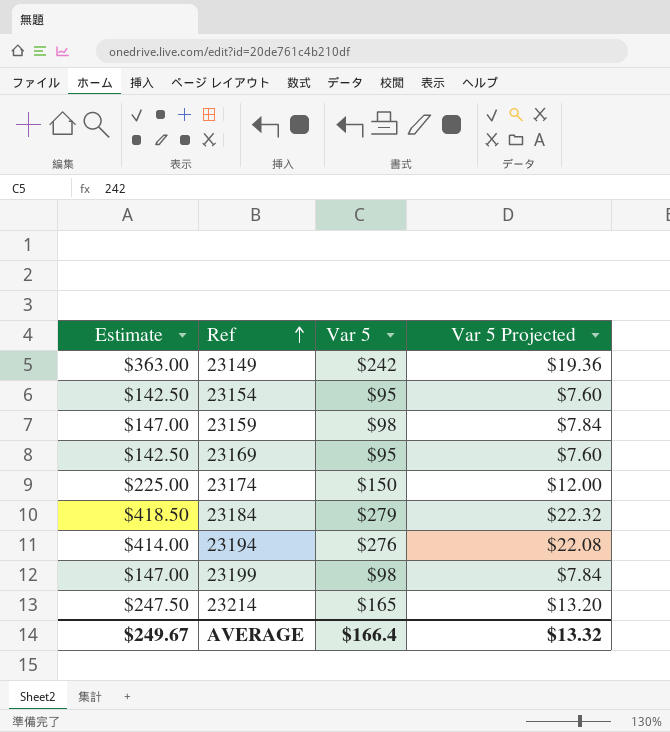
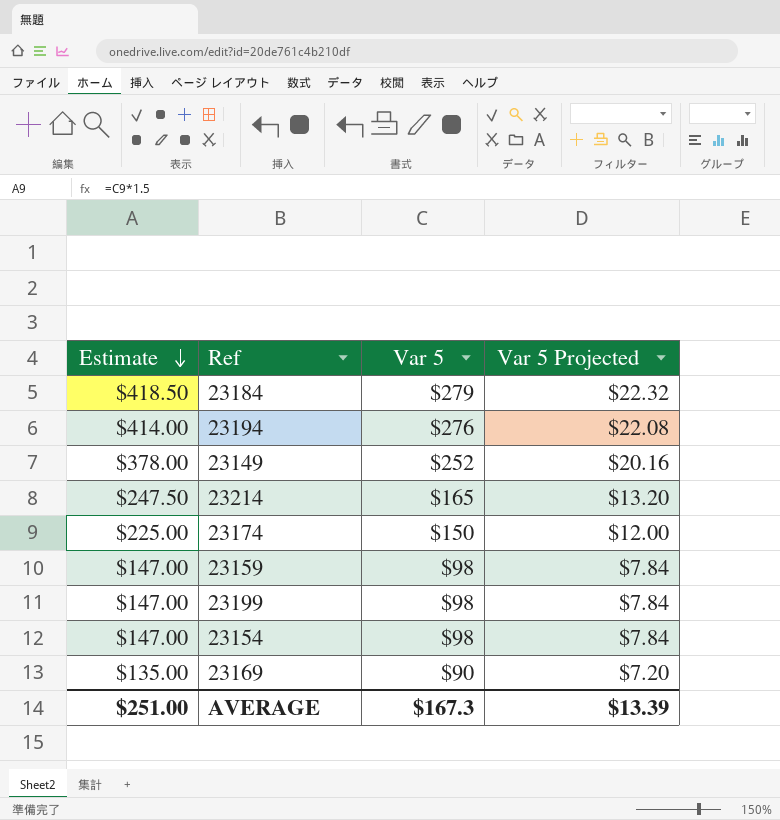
row order: Ref ascending -> Estimate descending
23149 | Estimate: $363.00 -> $378.00
23149 | Var 5: $242 -> $252
23149 | Var 5 Projected: $19.36 -> $20.16
23154 | Estimate: $142.50 -> $147.00
23154 | Var 5: $95 -> $98
23154 | Var 5 Projected: $7.60 -> $7.84
23169 | Estimate: $142.50 -> $135.00
23169 | Var 5: $95 -> $90
23169 | Var 5 Projected: $7.60 -> $7.20
AVERAGE | Estimate: $249.67 -> $251.00
AVERAGE | Var 5: $166.4 -> $167.3
AVERAGE | Var 5 Projected: $13.32 -> $13.39

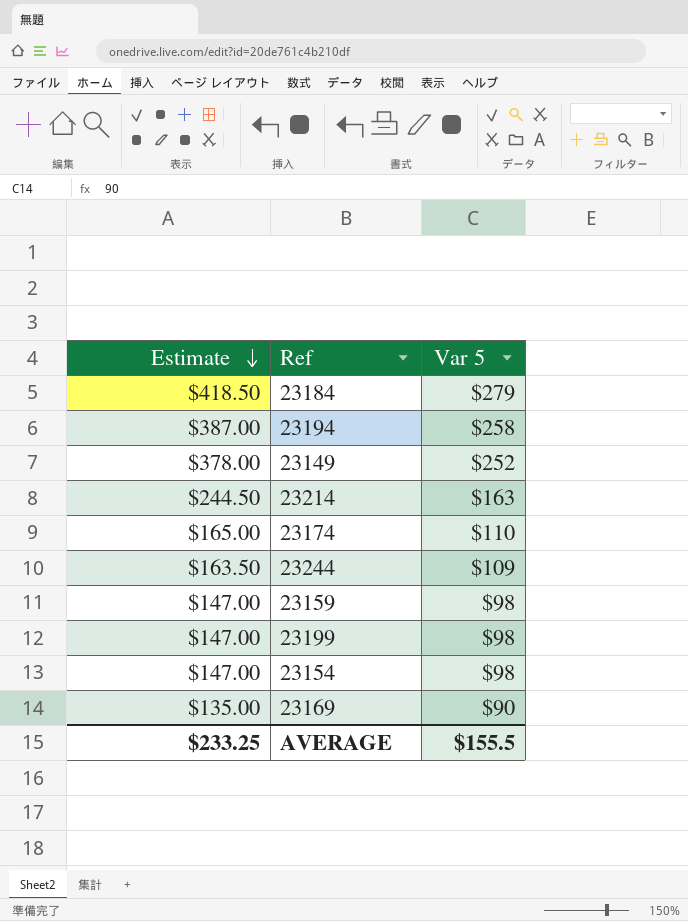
column Var 5 Projected | formula: [Var 5] * 0.08 -> none
23194 | Estimate: $414.00 -> $387.00
23194 | Var 5: $276 -> $258
23214 | Estimate: $247.50 -> $244.50
23214 | Var 5: $165 -> $163
23174 | Estimate: $225.00 -> $165.00
23174 | Var 5: $150 -> $110
row 23244: none -> $163.50 | $109
AVERAGE | Estimate: $251.00 -> $233.25
AVERAGE | Var 5: $167.3 -> $155.5

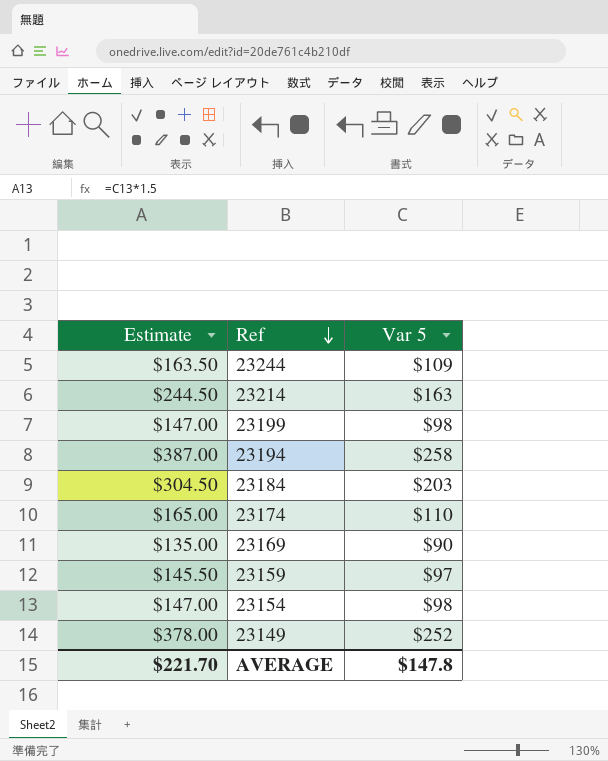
row order: Estimate descending -> Ref descending
23184 | Estimate: $418.50 -> $304.50
23184 | Var 5: $279 -> $203
23159 | Estimate: $147.00 -> $145.50
23159 | Var 5: $98 -> $97
AVERAGE | Estimate: $233.25 -> $221.70
AVERAGE | Var 5: $155.5 -> $147.8

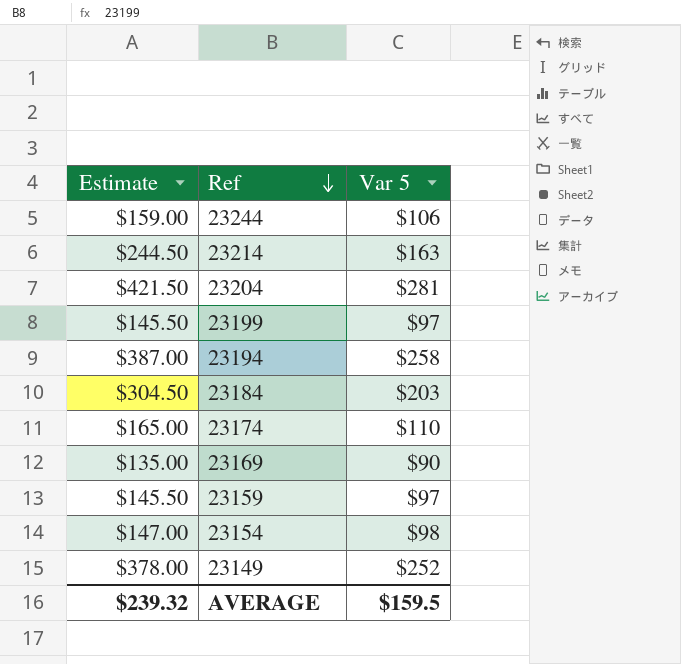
23244 | Estimate: $163.50 -> $159.00
23244 | Var 5: $109 -> $106
row 23204: none -> $421.50 | $281
23199 | Estimate: $147.00 -> $145.50
23199 | Var 5: $98 -> $97
AVERAGE | Estimate: $221.70 -> $239.32
AVERAGE | Var 5: $147.8 -> $159.5

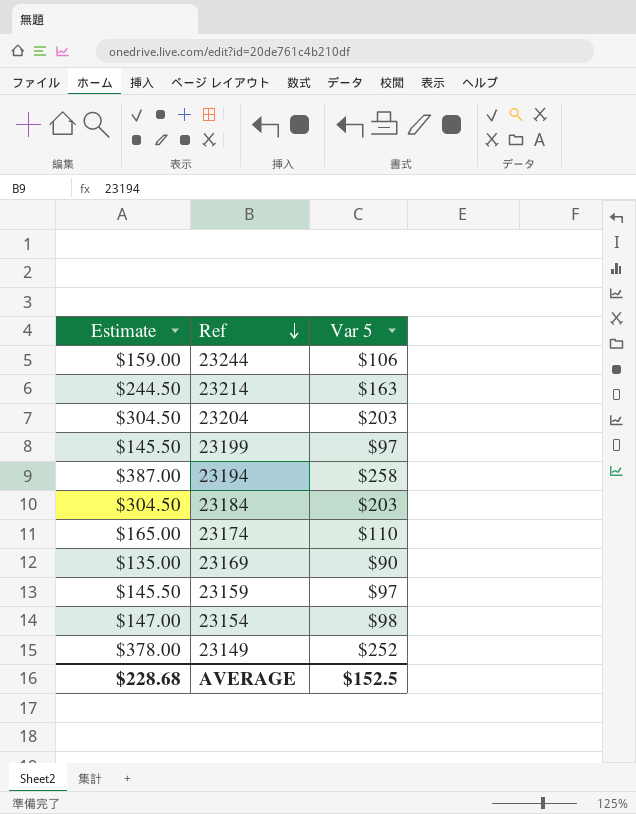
23204 | Estimate: $421.50 -> $304.50
23204 | Var 5: $281 -> $203
AVERAGE | Estimate: $239.32 -> $228.68
AVERAGE | Var 5: $159.5 -> $152.5

